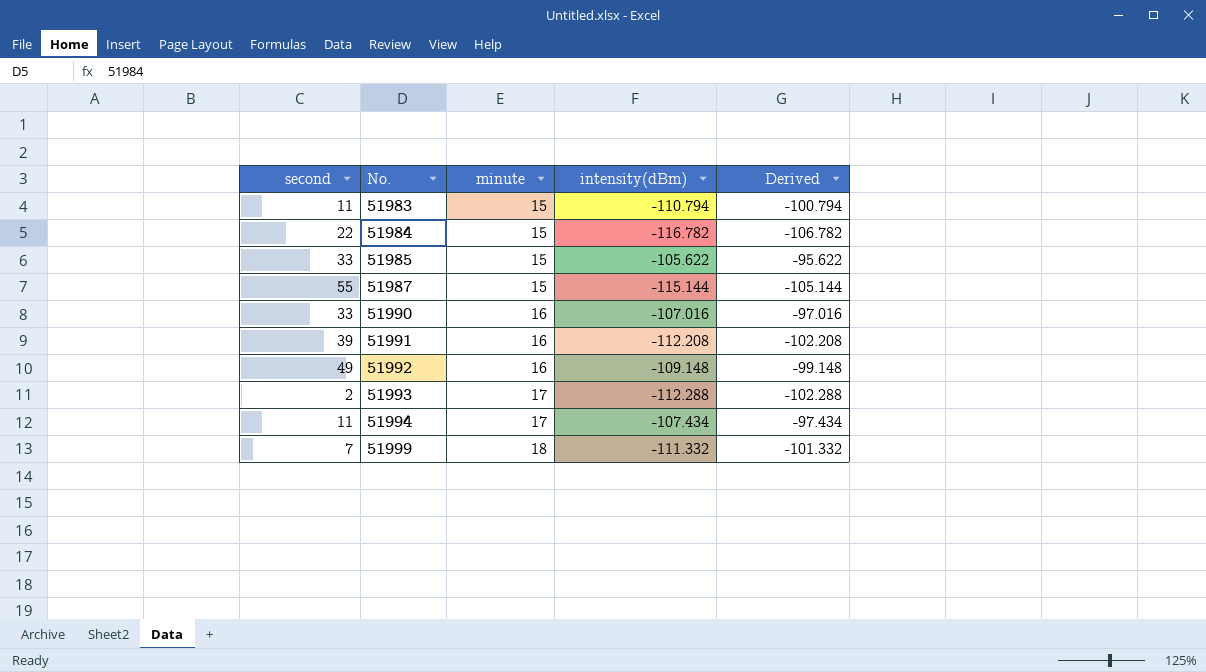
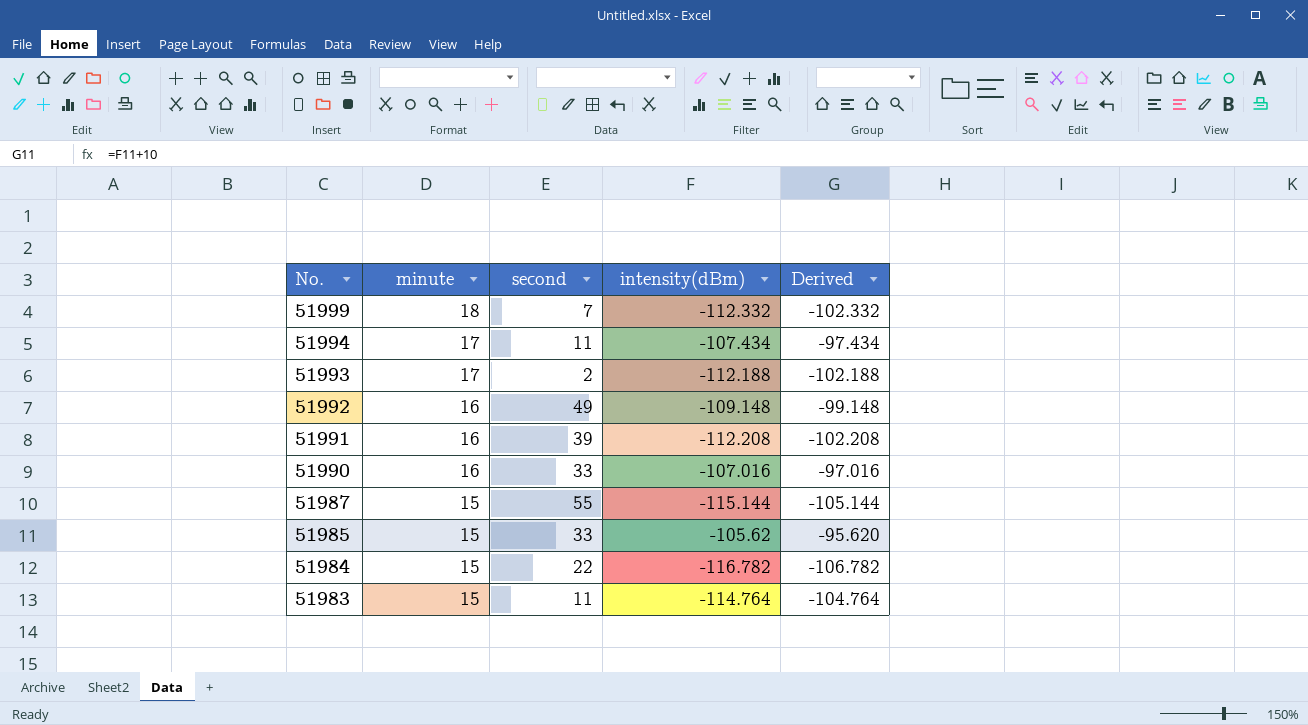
row order: No. ascending -> No. descending
column second | position: 1 -> 3
51999 | intensity(dBm): -111.332 -> -112.332
51999 | Derived: -101.332 -> -102.332
51993 | intensity(dBm): -112.288 -> -112.188
51993 | Derived: -102.288 -> -102.188
51985 | intensity(dBm): -105.622 -> -105.62
51985 | Derived: -95.622 -> -95.620
51983 | intensity(dBm): -110.794 -> -114.764
51983 | Derived: -100.794 -> -104.764

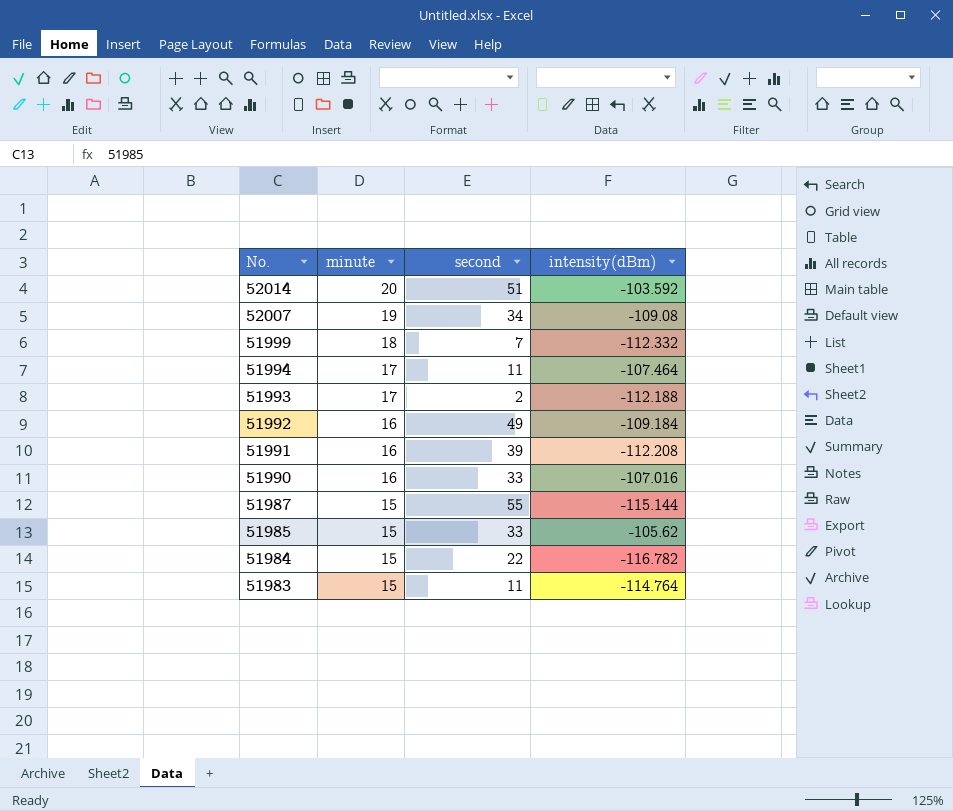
column Derived | formula: [intensity(dBm)] + 10 -> none
row 52014: none -> 20 | 51 | -103.592
row 52007: none -> 19 | 34 | -109.08
51994 | intensity(dBm): -107.434 -> -107.464
51992 | intensity(dBm): -109.148 -> -109.184

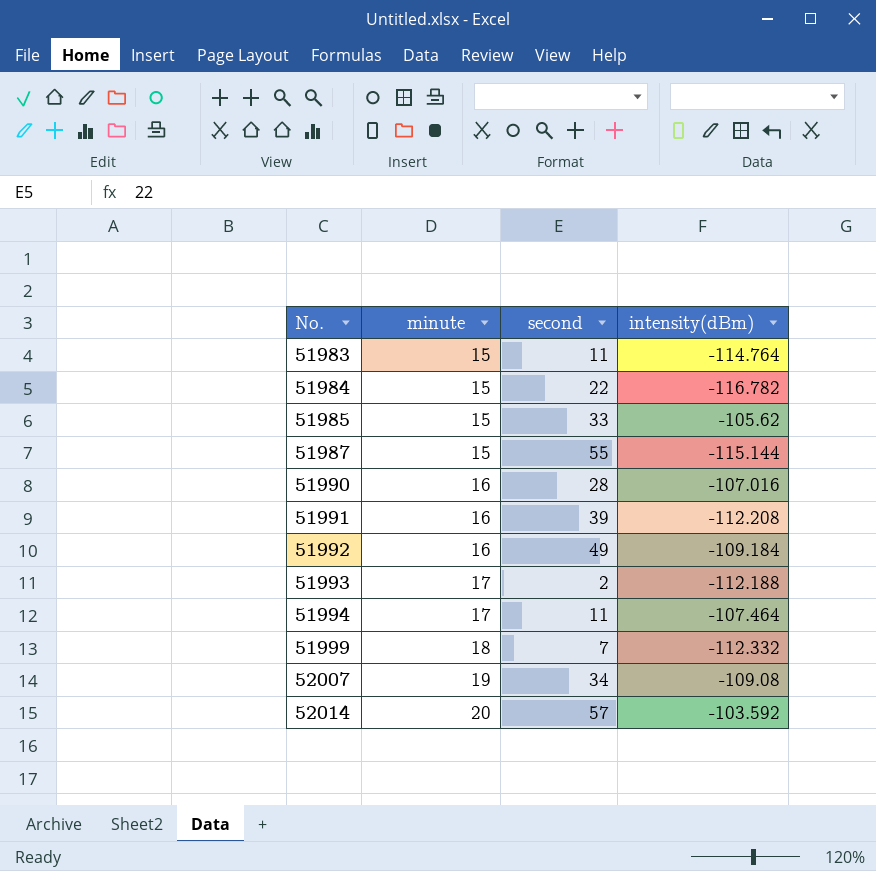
row order: No. descending -> No. ascending
51990 | second: 33 -> 28
52014 | second: 51 -> 57

